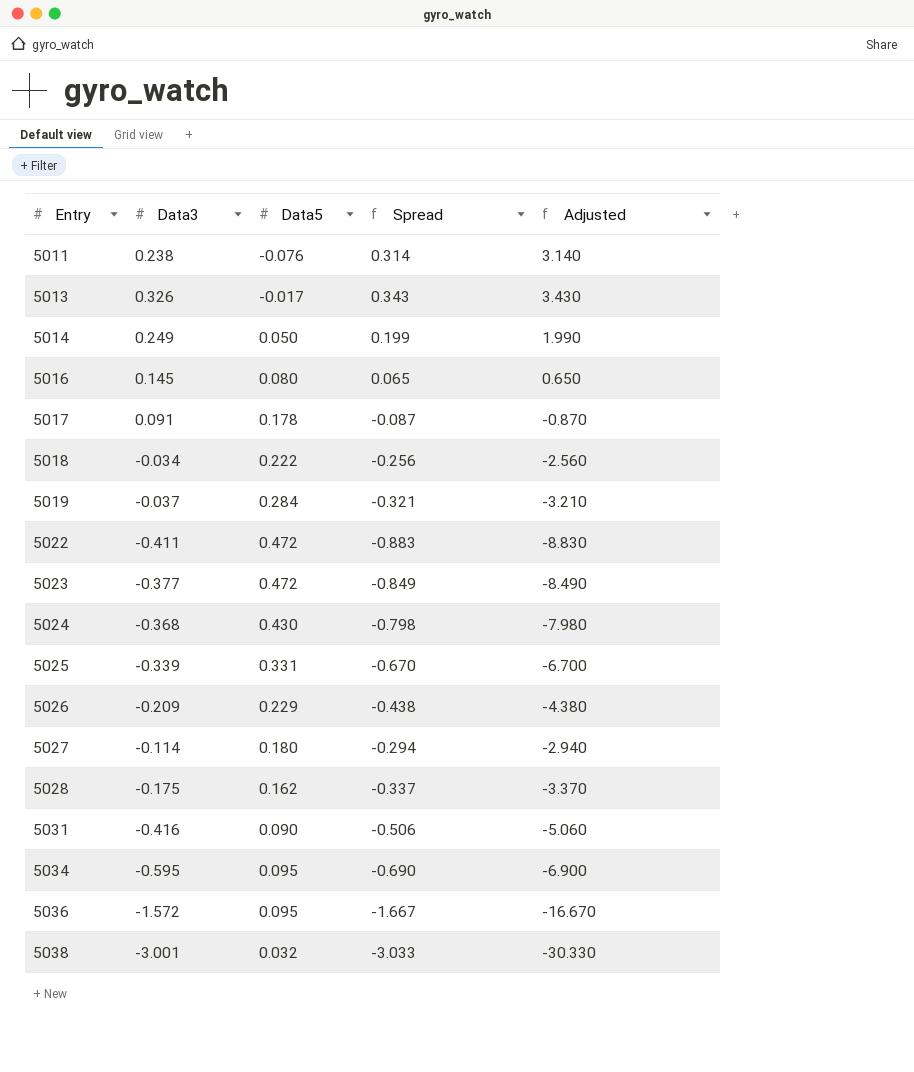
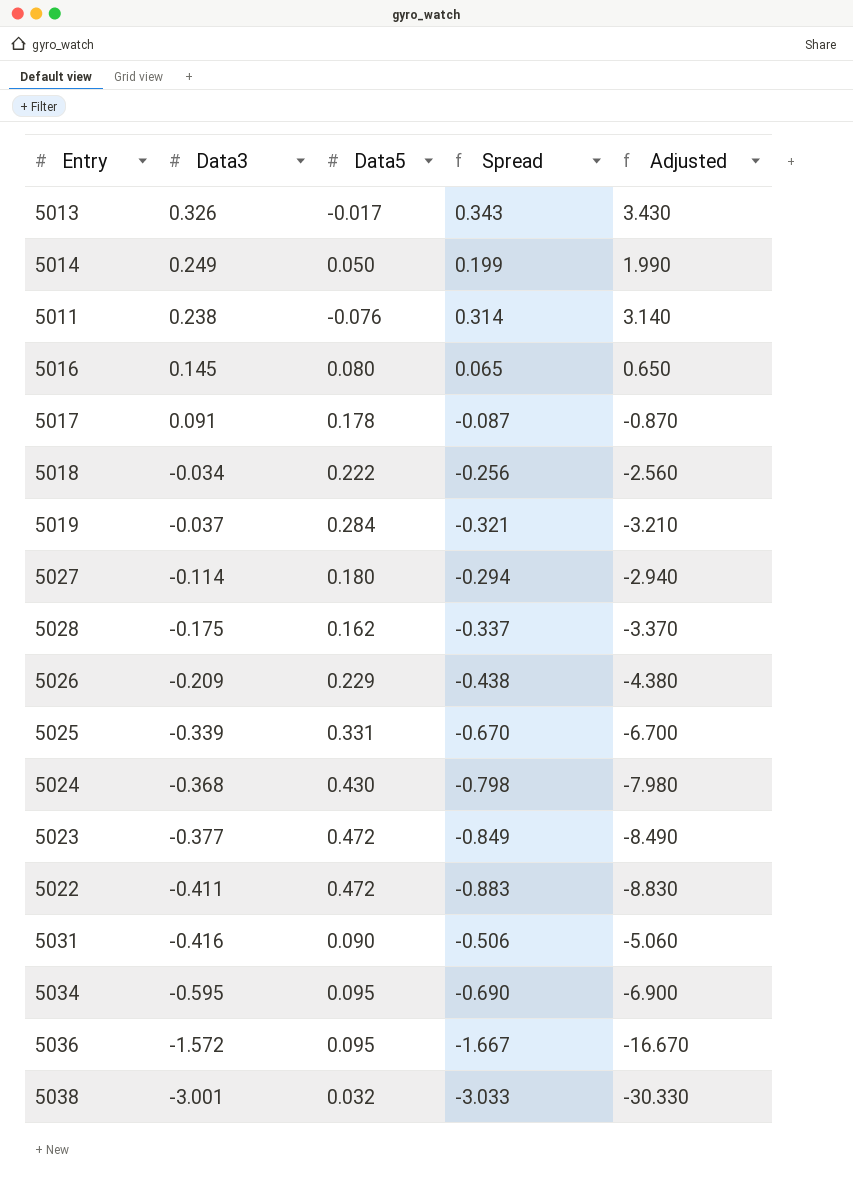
row order: Entry ascending -> Data3 descending

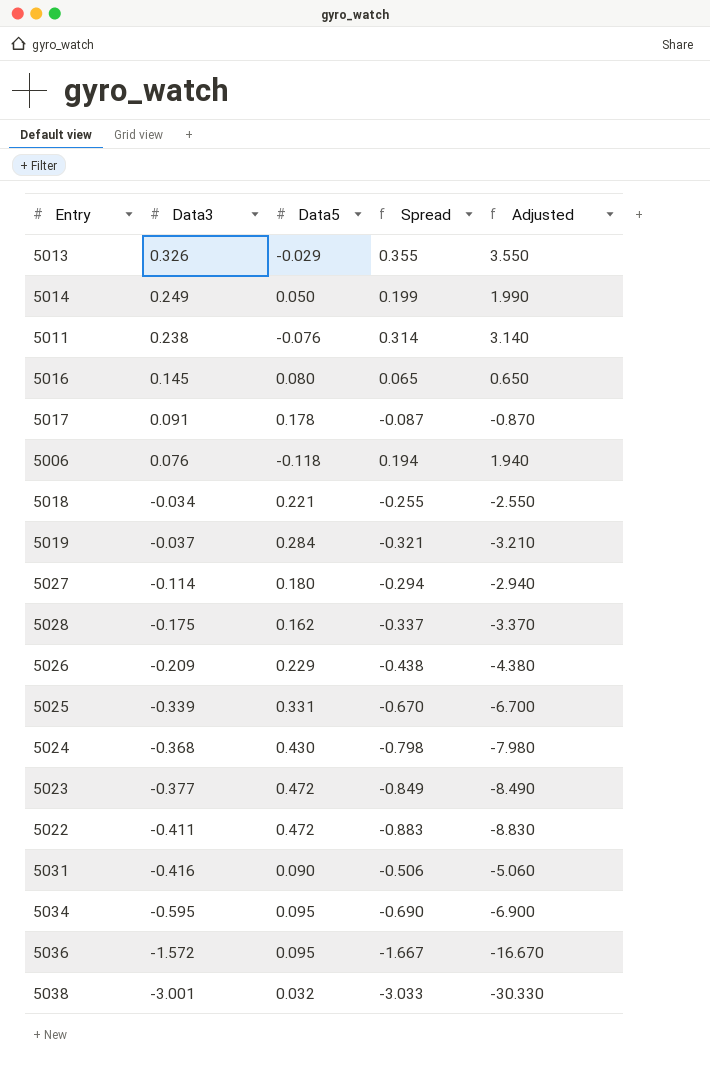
5013 | Data5: -0.017 -> -0.029
5013 | Spread: 0.343 -> 0.355
5013 | Adjusted: 3.430 -> 3.550
row 5006: none -> 0.076 | -0.118 | 0.194 | 1.940
5018 | Data5: 0.222 -> 0.221
5018 | Spread: -0.256 -> -0.255
5018 | Adjusted: -2.560 -> -2.550

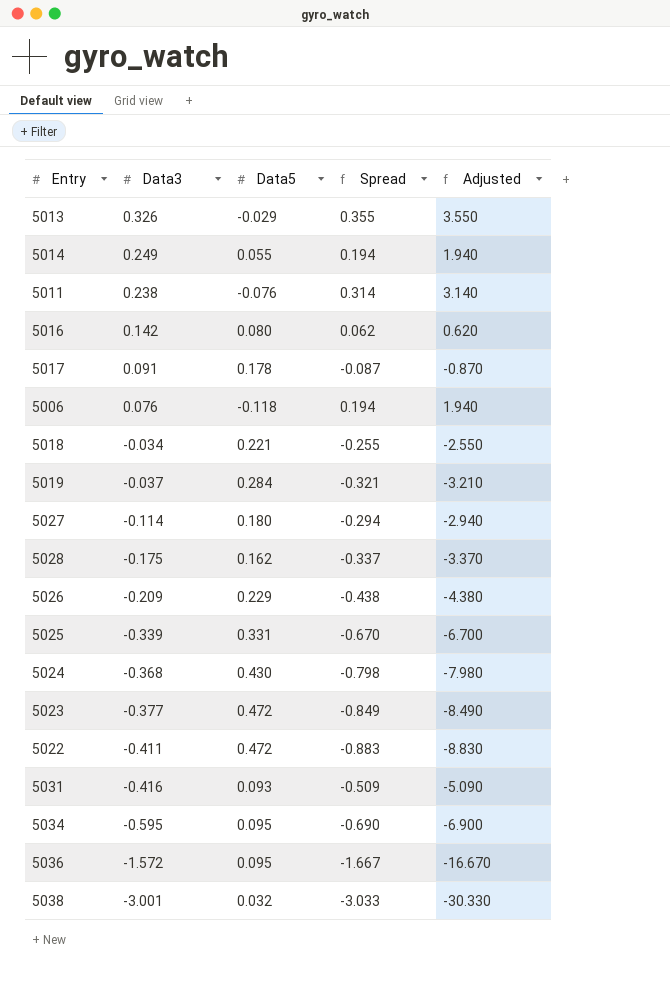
5014 | Data5: 0.050 -> 0.055
5014 | Spread: 0.199 -> 0.194
5014 | Adjusted: 1.990 -> 1.940
5016 | Data3: 0.145 -> 0.142
5016 | Spread: 0.065 -> 0.062
5016 | Adjusted: 0.650 -> 0.620
5031 | Data5: 0.090 -> 0.093
5031 | Spread: -0.506 -> -0.509
5031 | Adjusted: -5.060 -> -5.090

